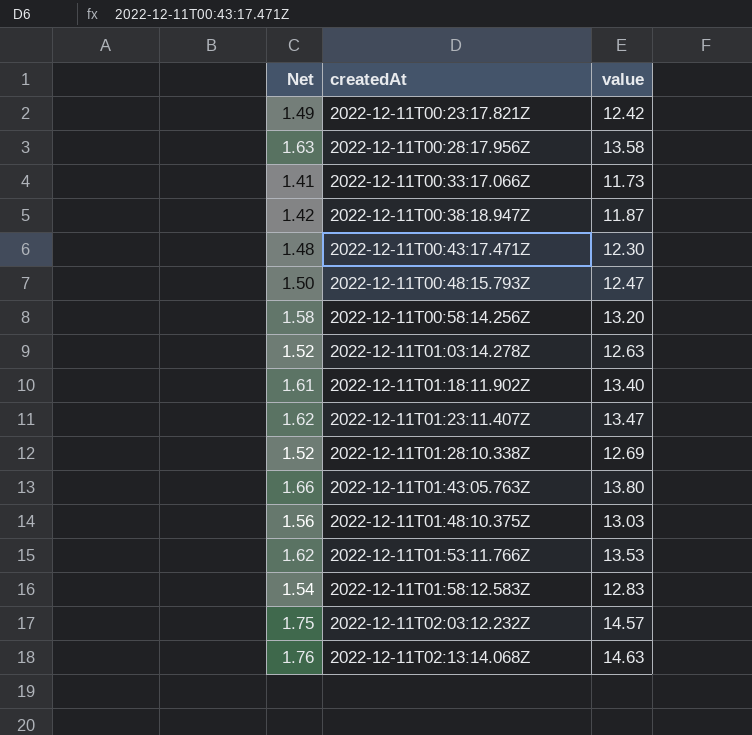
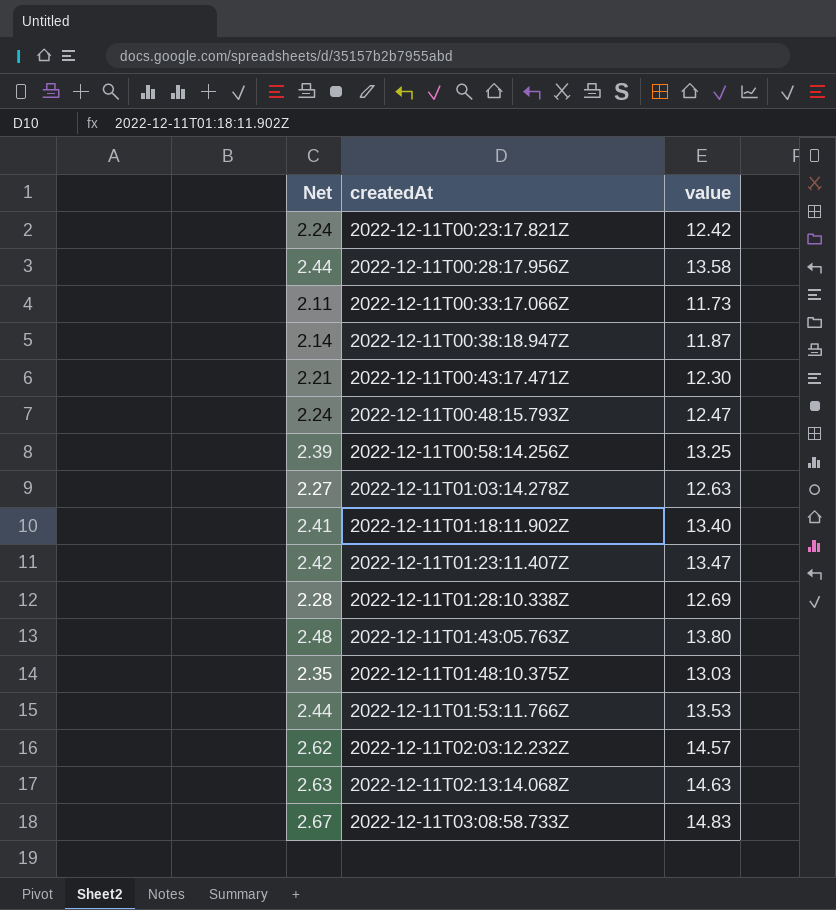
column Net | formula: [value] * 0.12 -> [value] * 0.18
row 2022-12-11T01:58:12.583Z: 1.54 | 12.83 -> none
2022-12-11T00:58:14.256Z | value: 13.20 -> 13.25
row 2022-12-11T03:08:58.733Z: none -> 2.67 | 14.83

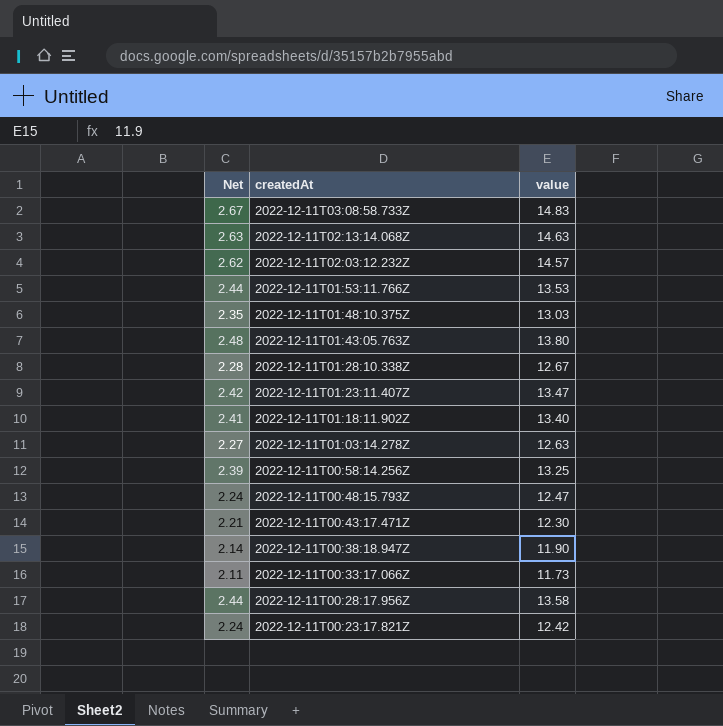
row order: createdAt ascending -> createdAt descending
2022-12-11T01:28:10.338Z | value: 12.69 -> 12.67
2022-12-11T00:38:18.947Z | value: 11.87 -> 11.90

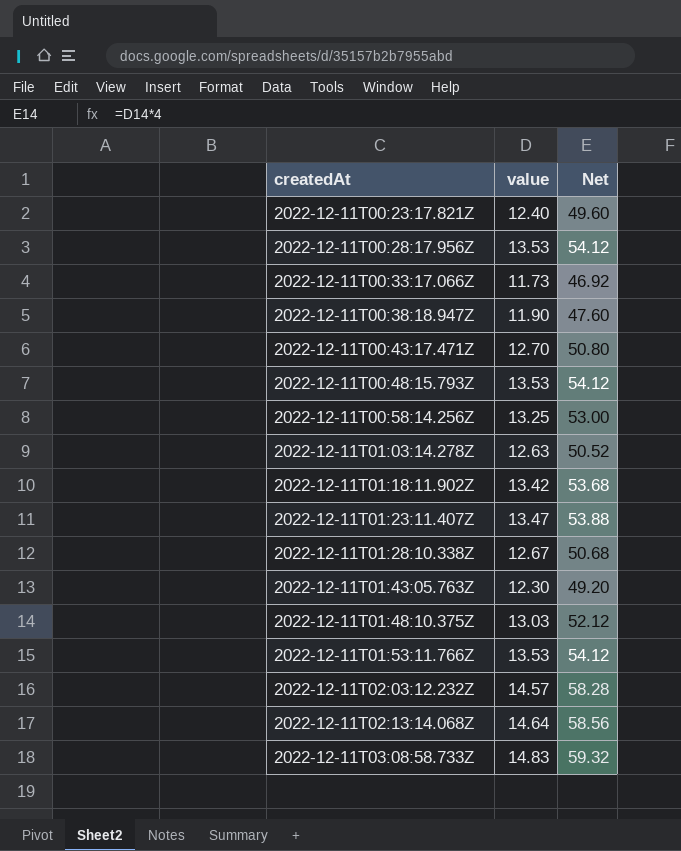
row order: createdAt descending -> createdAt ascending
column Net | formula: [value] * 0.18 -> [value] * 4
column Net | position: 1 -> 3
2022-12-11T00:23:17.821Z | value: 12.42 -> 12.40
2022-12-11T00:28:17.956Z | value: 13.58 -> 13.53
2022-12-11T00:43:17.471Z | value: 12.30 -> 12.70
2022-12-11T00:48:15.793Z | value: 12.47 -> 13.53
2022-12-11T01:18:11.902Z | value: 13.40 -> 13.42
2022-12-11T01:43:05.763Z | value: 13.80 -> 12.30
2022-12-11T02:13:14.068Z | value: 14.63 -> 14.64

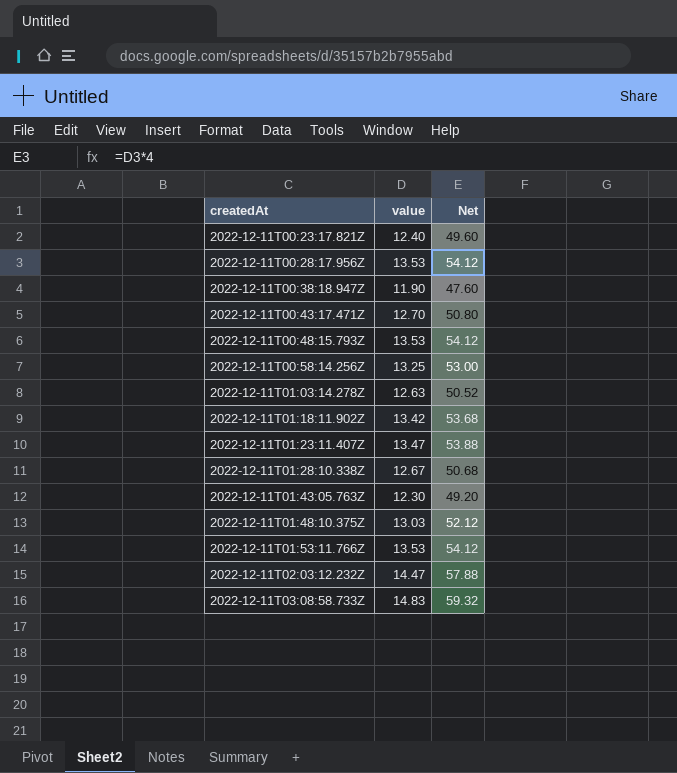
row 2022-12-11T00:33:17.066Z: 11.73 | 46.92 -> none
row 2022-12-11T02:13:14.068Z: 14.64 | 58.56 -> none
2022-12-11T02:03:12.232Z | value: 14.57 -> 14.47
2022-12-11T02:03:12.232Z | Net: 58.28 -> 57.88

